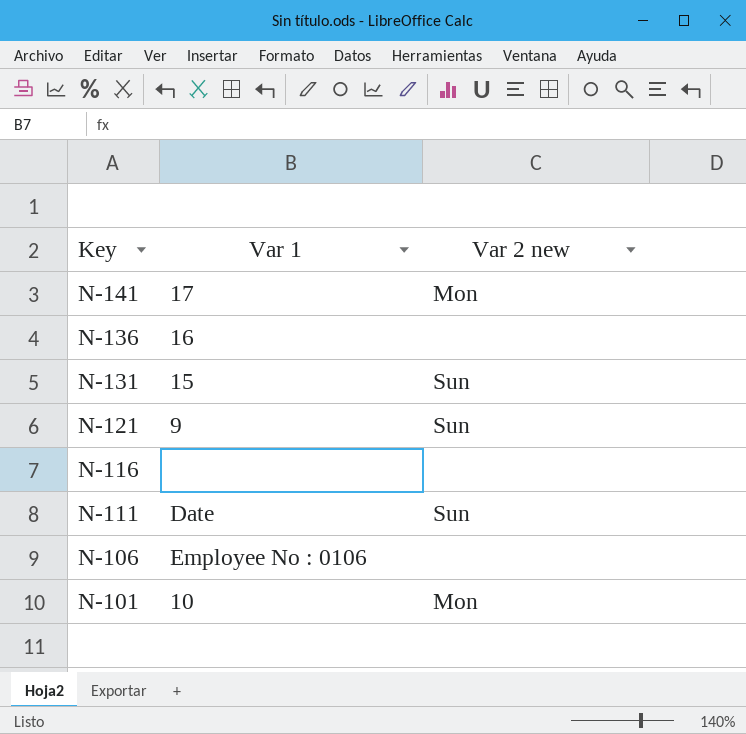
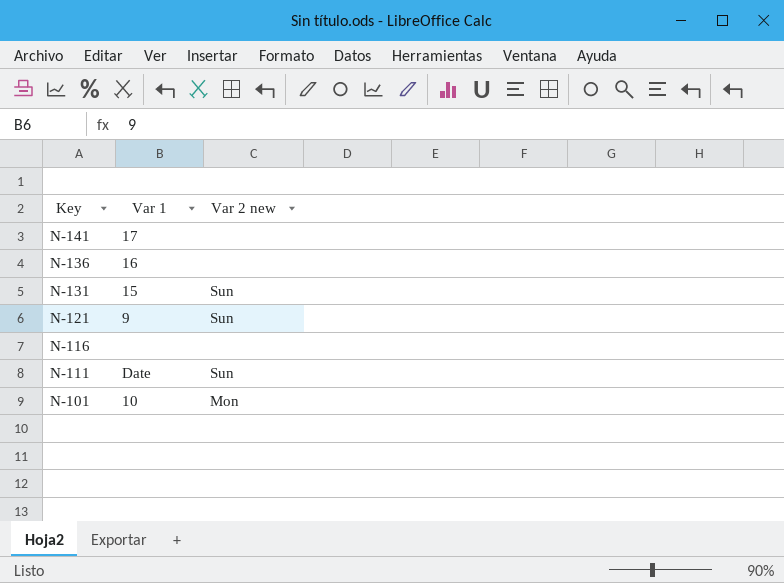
row N-106: Employee No : 0106 | none -> none
N-141 | Var 2 new: Mon -> none

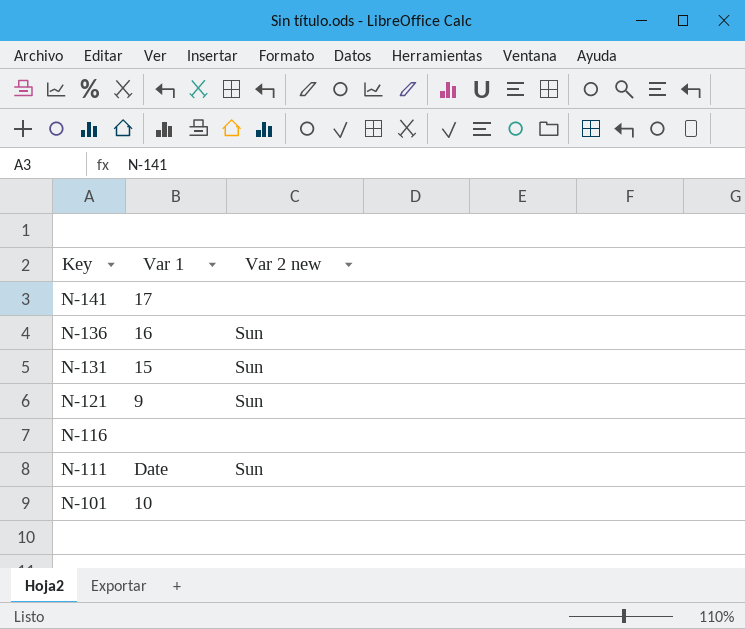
N-136 | Var 2 new: none -> Sun
N-101 | Var 2 new: Mon -> none

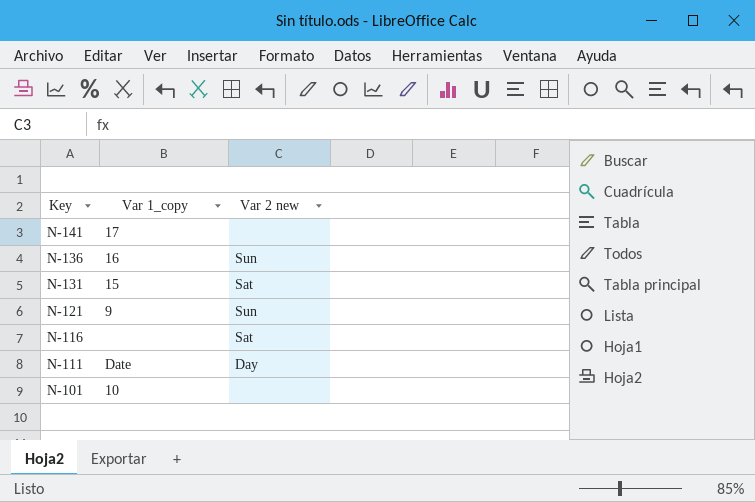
column name: Var 1 -> Var 1_copy
N-131 | Var 2 new: Sun -> Sat
N-116 | Var 2 new: none -> Sat
N-111 | Var 2 new: Sun -> Day

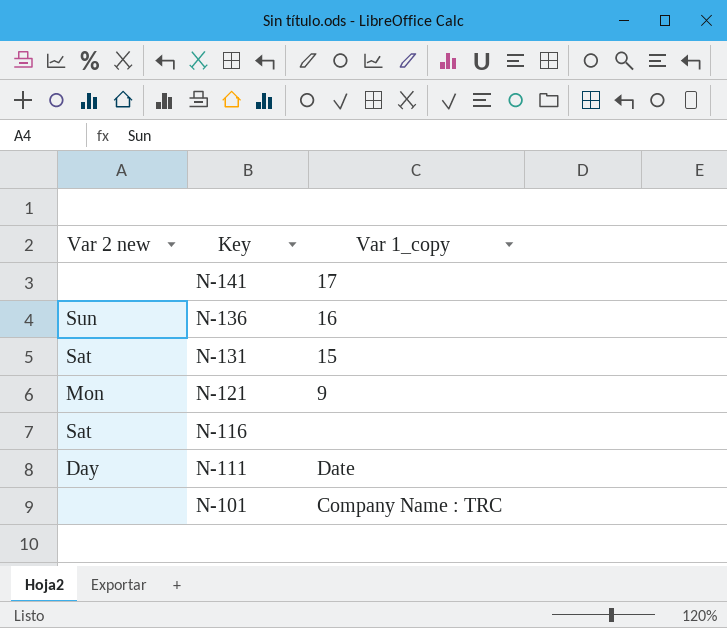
column Var 2 new | position: 3 -> 1
N-121 | Var 2 new: Sun -> Mon
N-101 | Var 1_copy: 10 -> Company Name : TRC

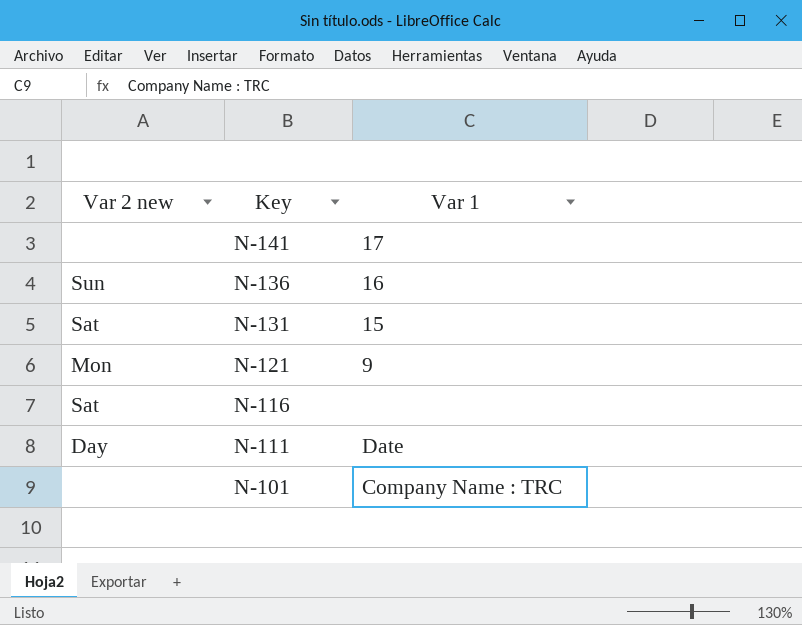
column name: Var 1_copy -> Var 1

